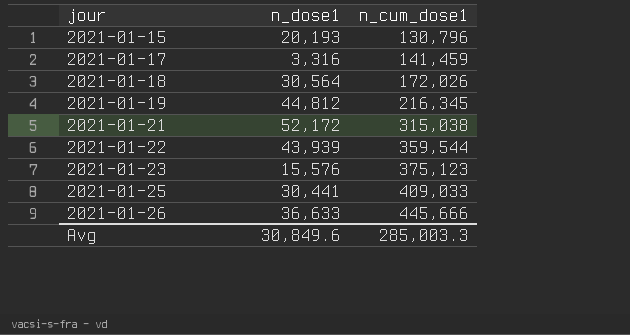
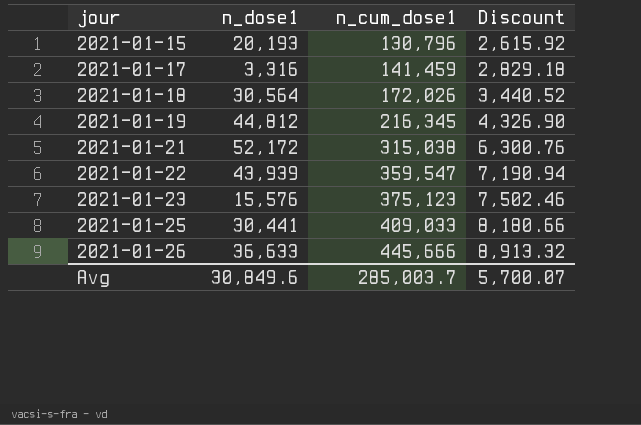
column Discount | formula: none -> [n_cum_dose1] * 0.02
2021-01-22 | n_cum_dose1: 359,544 -> 359,547
Avg | n_cum_dose1: 285,003.3 -> 285,003.7

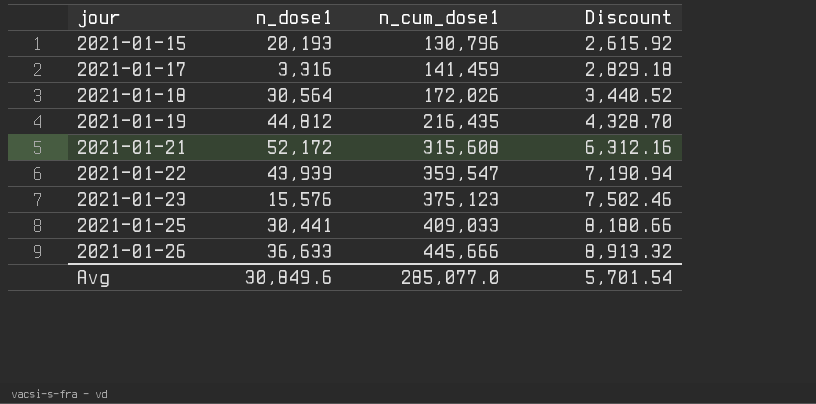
2021-01-19 | n_cum_dose1: 216,345 -> 216,435
2021-01-19 | Discount: 4,326.90 -> 4,328.70
2021-01-21 | n_cum_dose1: 315,038 -> 315,608
2021-01-21 | Discount: 6,300.76 -> 6,312.16
Avg | n_cum_dose1: 285,003.7 -> 285,077.0
Avg | Discount: 5,700.07 -> 5,701.54

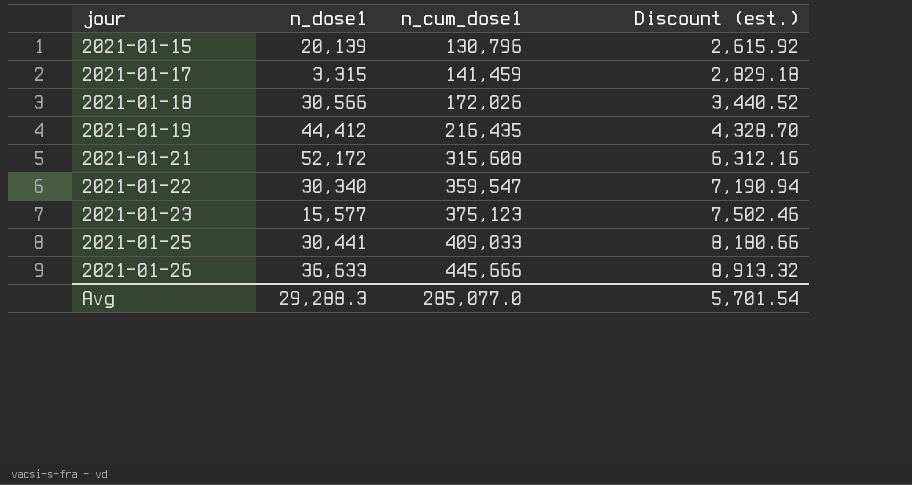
column name: Discount -> Discount (est.)
2021-01-15 | n_dose1: 20,193 -> 20,139
2021-01-17 | n_dose1: 3,316 -> 3,315
2021-01-18 | n_dose1: 30,564 -> 30,566
2021-01-19 | n_dose1: 44,812 -> 44,412
2021-01-22 | n_dose1: 43,939 -> 30,340
2021-01-23 | n_dose1: 15,576 -> 15,577
Avg | n_dose1: 30,849.6 -> 29,288.3

